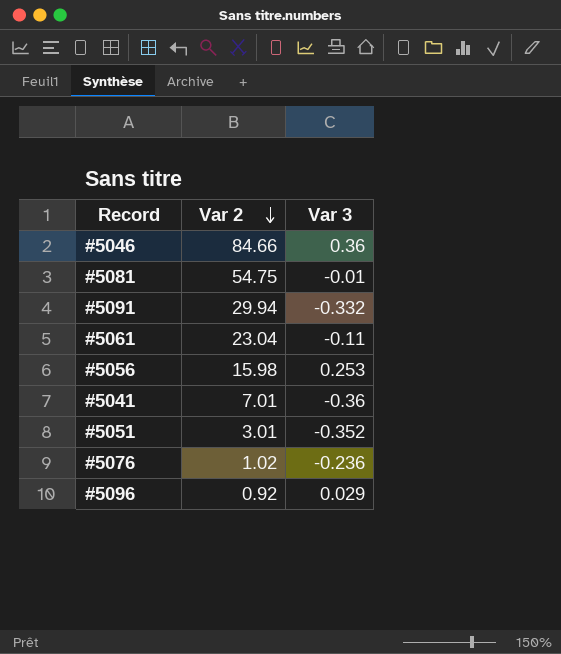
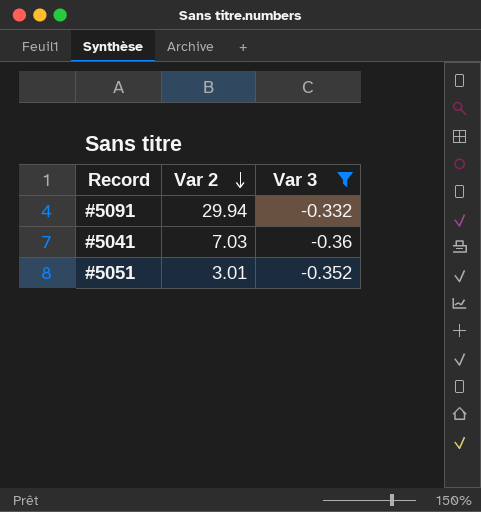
filter: none -> Var 3 <= -0.332
#5041 | Var 2: 7.01 -> 7.03

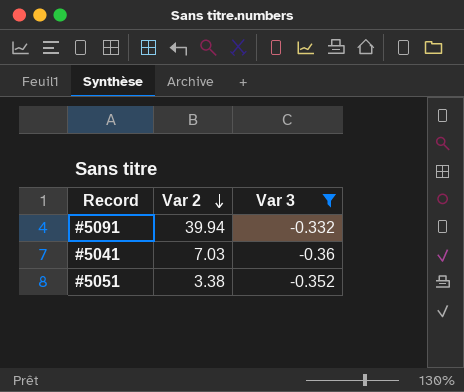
#5091 | Var 2: 29.94 -> 39.94
#5051 | Var 2: 3.01 -> 3.38

